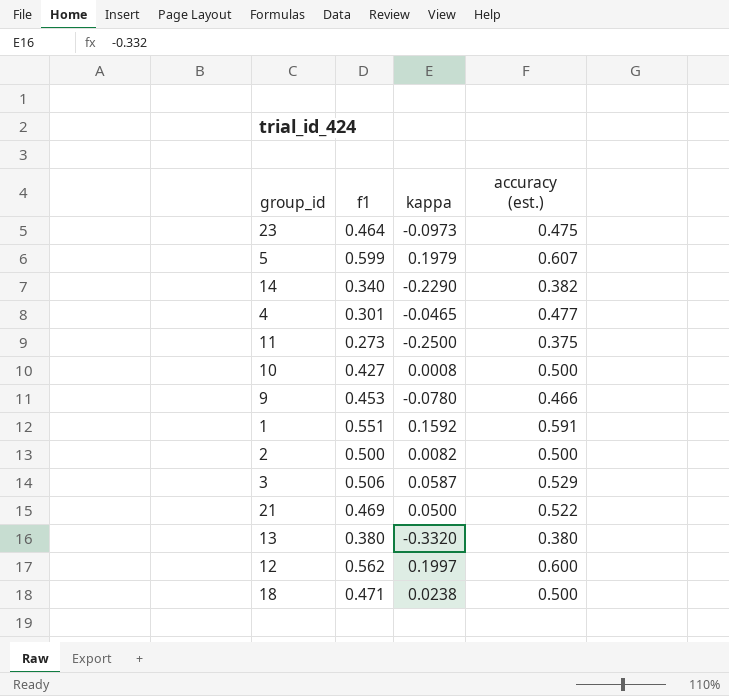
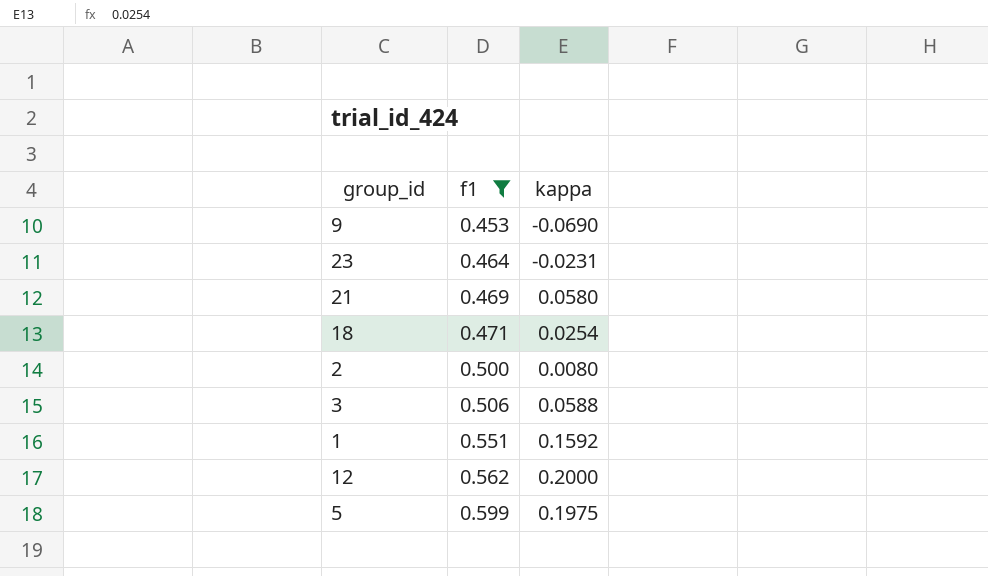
filter: none -> f1 >= 0.453
row order: none -> f1 ascending
column accuracy (est.) | position: 4 -> none
9 | kappa: -0.0780 -> -0.0690
23 | kappa: -0.0973 -> -0.0231
21 | kappa: 0.0500 -> 0.0580
18 | kappa: 0.0238 -> 0.0254
2 | kappa: 0.0082 -> 0.0080
3 | kappa: 0.0587 -> 0.0588
12 | kappa: 0.1997 -> 0.2000
5 | kappa: 0.1979 -> 0.1975

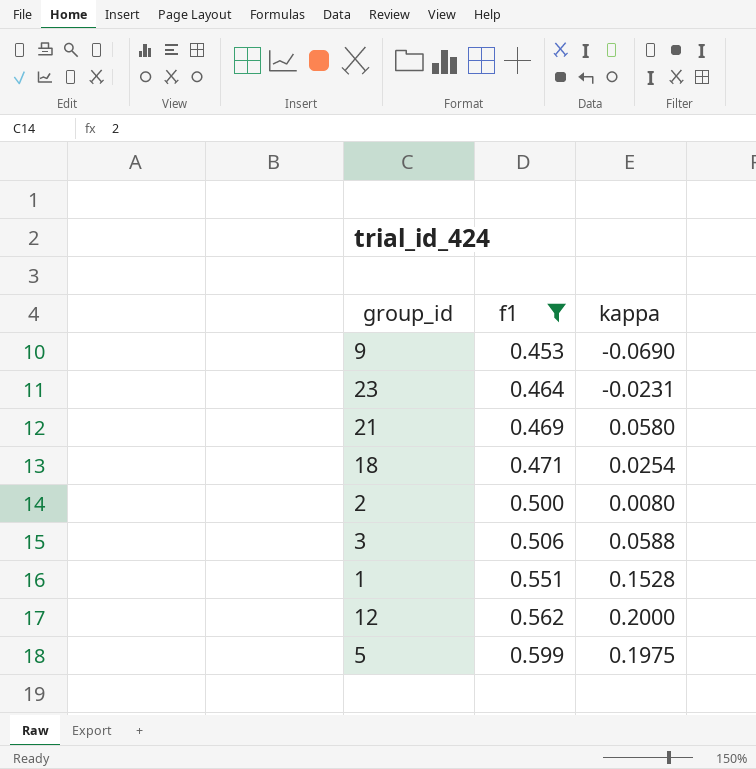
1 | kappa: 0.1592 -> 0.1528

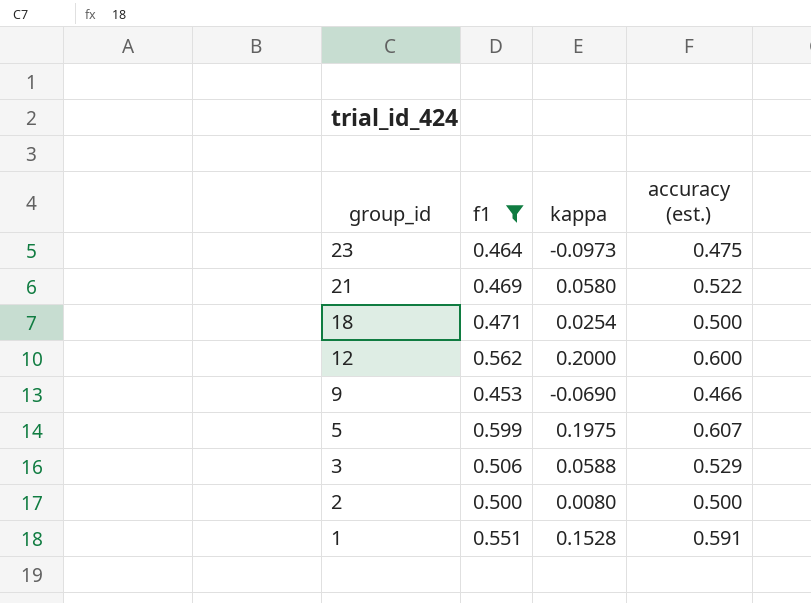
row order: f1 ascending -> group_id descending
column accuracy (est.) | position: none -> 4
23 | kappa: -0.0231 -> -0.0973

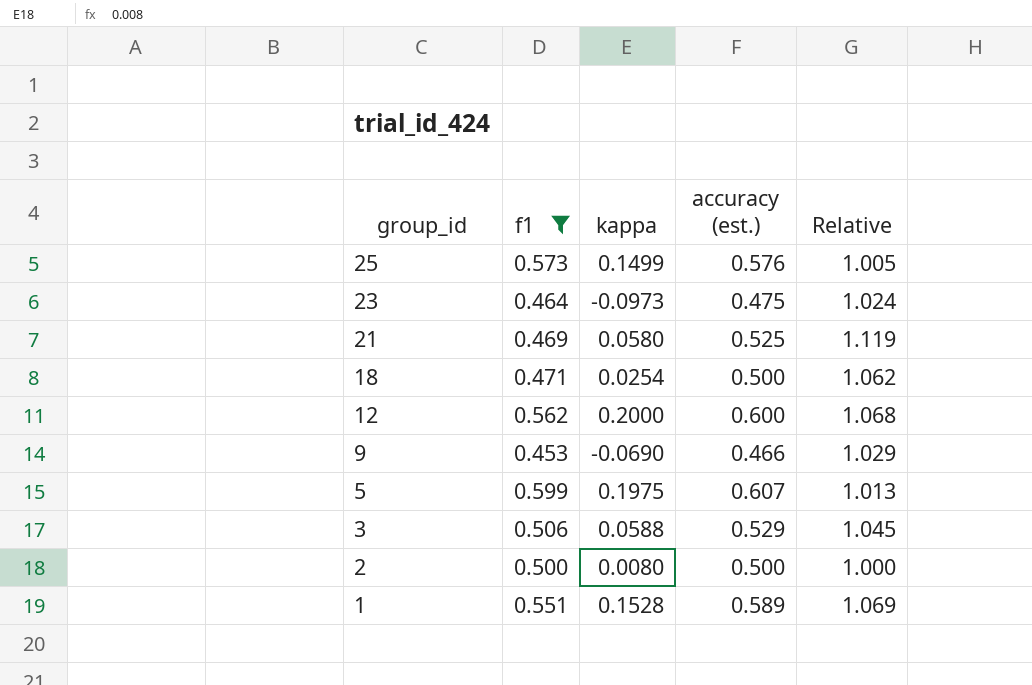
column Relative | formula: none -> [accuracy (est.)] / [f1]
row 25: none -> 0.573 | 0.1499 | 0.576 | 1.005
21 | accuracy (est.): 0.522 -> 0.525
1 | accuracy (est.): 0.591 -> 0.589

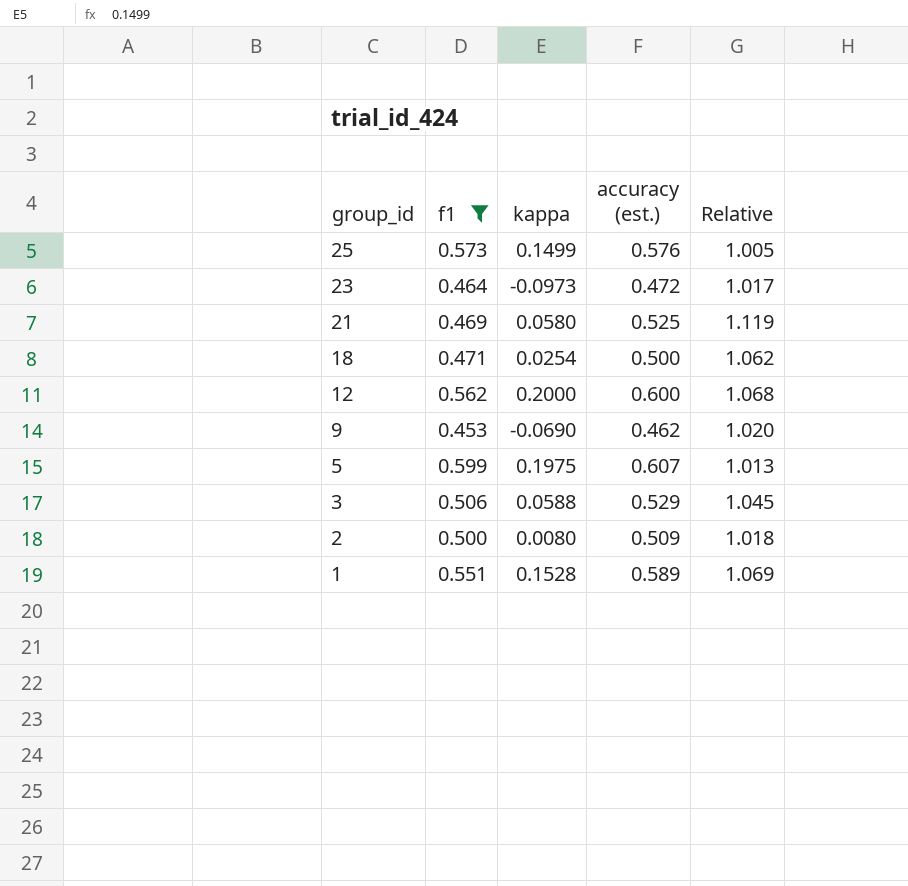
23 | accuracy (est.): 0.475 -> 0.472
23 | Relative: 1.024 -> 1.017
9 | accuracy (est.): 0.466 -> 0.462
9 | Relative: 1.029 -> 1.020
2 | accuracy (est.): 0.500 -> 0.509
2 | Relative: 1.000 -> 1.018

